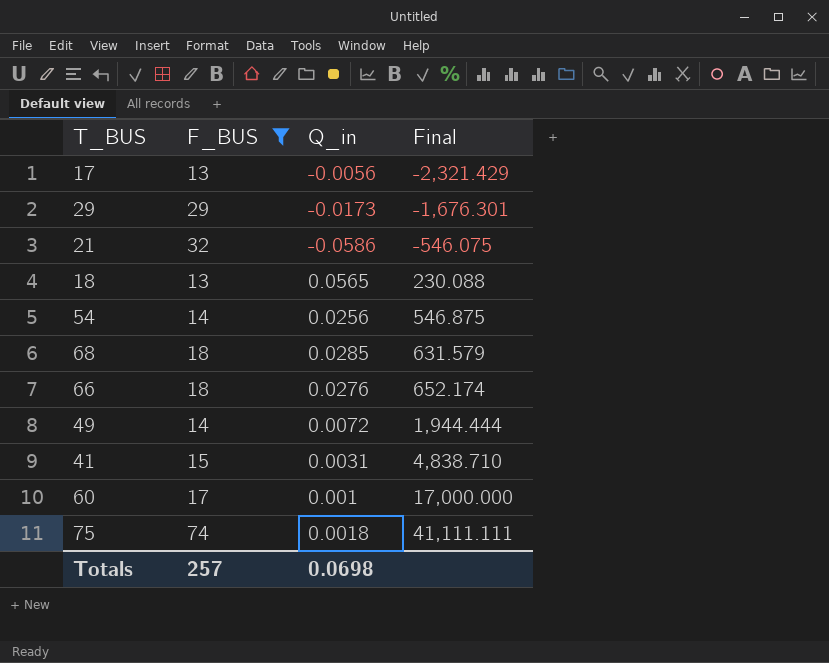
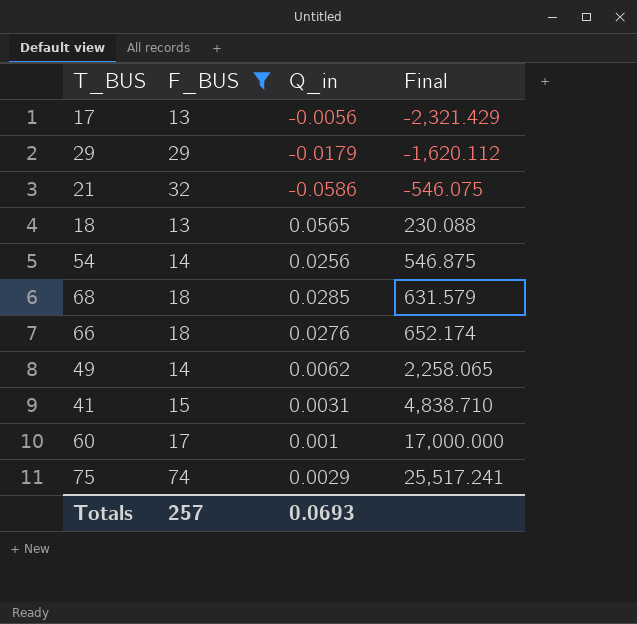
29 | Q_in: -0.0173 -> -0.0179
29 | Final: -1,676.301 -> -1,620.112
49 | Q_in: 0.0072 -> 0.0062
49 | Final: 1,944.444 -> 2,258.065
75 | Q_in: 0.0018 -> 0.0029
75 | Final: 41,111.111 -> 25,517.241
Totals | Q_in: 0.0698 -> 0.0693

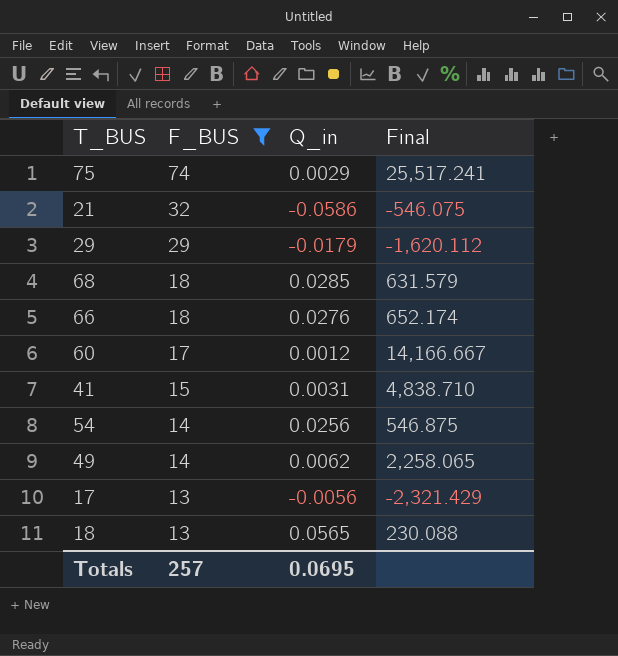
row order: Final ascending -> F_BUS descending
60 | Q_in: 0.001 -> 0.0012
60 | Final: 17,000.000 -> 14,166.667
Totals | Q_in: 0.0693 -> 0.0695

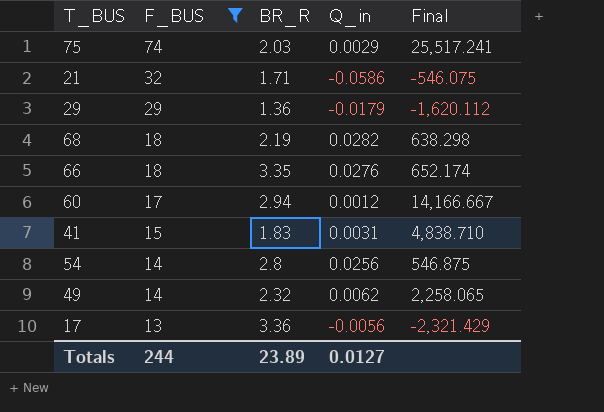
column BR_R | position: none -> 3
row 18: 13 | 0.0565 | 230.088 -> none
68 | Q_in: 0.0285 -> 0.0282
68 | Final: 631.579 -> 638.298
Totals | F_BUS: 257 -> 244
Totals | Q_in: 0.0695 -> 0.0127

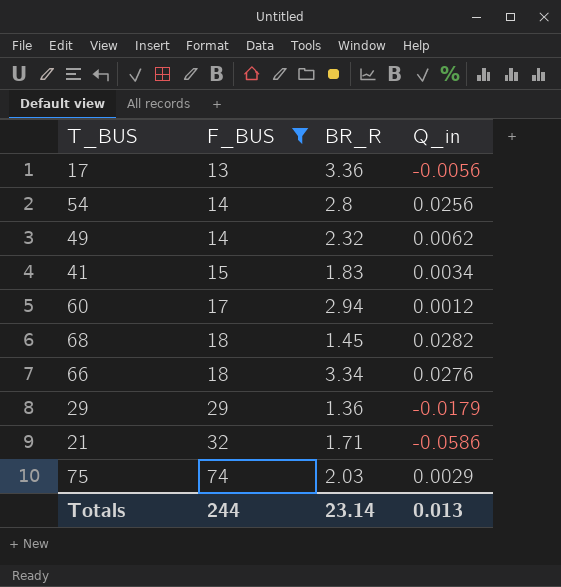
row order: F_BUS descending -> F_BUS ascending
column Final | formula: [F_BUS] / [Q_in] -> none
41 | Q_in: 0.0031 -> 0.0034
68 | BR_R: 2.19 -> 1.45
66 | BR_R: 3.35 -> 3.34
Totals | BR_R: 23.89 -> 23.14
Totals | Q_in: 0.0127 -> 0.013

